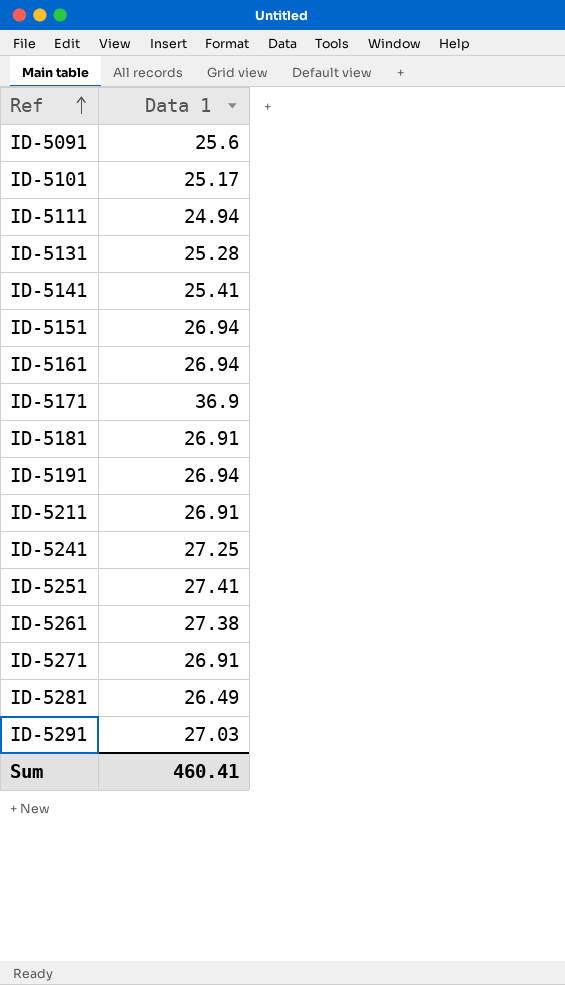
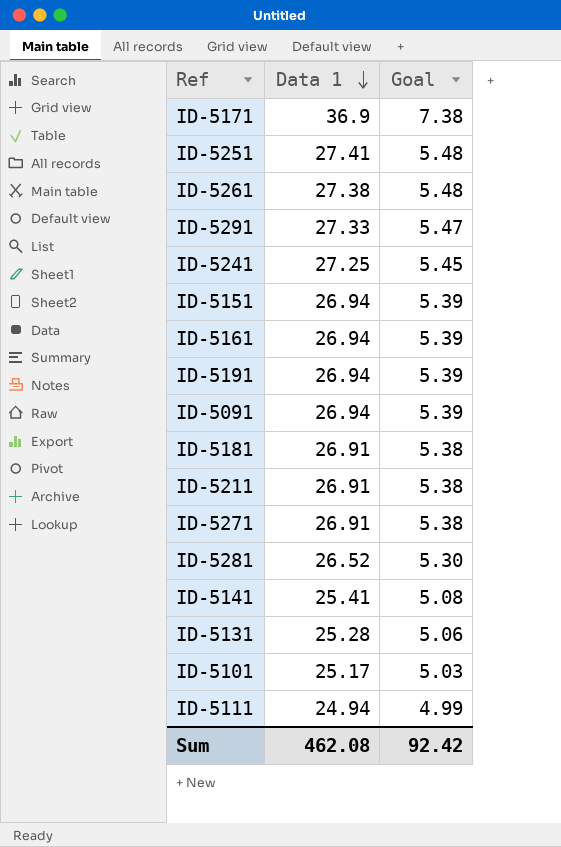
row order: Ref ascending -> Data 1 descending
column Goal | formula: none -> [Data 1] * 0.2
ID-5291 | Data 1: 27.03 -> 27.33
ID-5091 | Data 1: 25.6 -> 26.94
ID-5281 | Data 1: 26.49 -> 26.52
Sum | Data 1: 460.41 -> 462.08

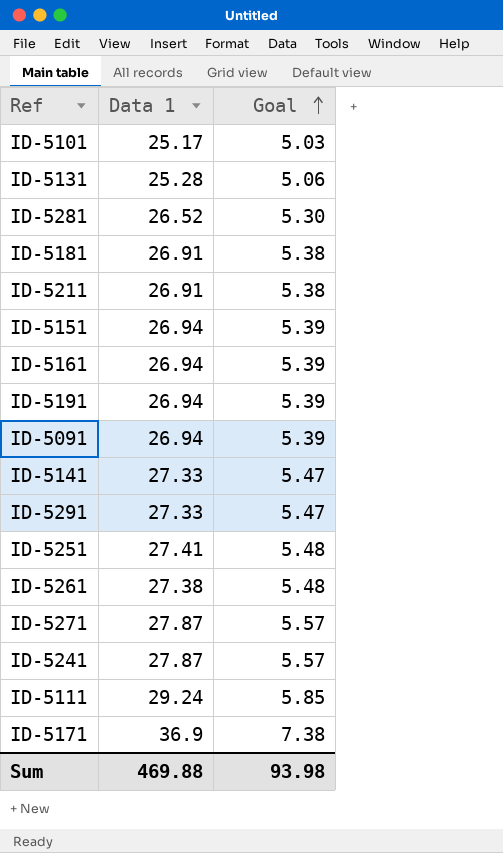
row order: Data 1 descending -> Goal ascending
ID-5141 | Data 1: 25.41 -> 27.33
ID-5141 | Goal: 5.08 -> 5.47
ID-5271 | Data 1: 26.91 -> 27.87
ID-5271 | Goal: 5.38 -> 5.57
ID-5241 | Data 1: 27.25 -> 27.87
ID-5241 | Goal: 5.45 -> 5.57
ID-5111 | Data 1: 24.94 -> 29.24
ID-5111 | Goal: 4.99 -> 5.85
Sum | Data 1: 462.08 -> 469.88
Sum | Goal: 92.42 -> 93.98

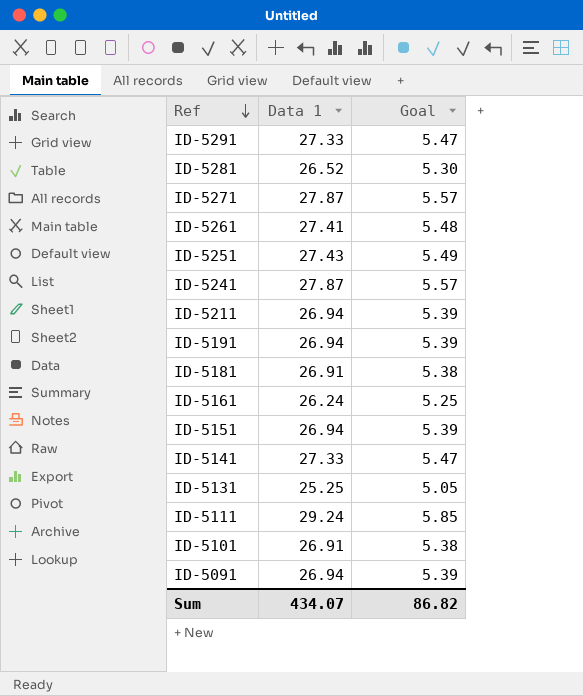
row order: Goal ascending -> Ref descending
row ID-5171: 36.9 | 7.38 -> none
ID-5261 | Data 1: 27.38 -> 27.41
ID-5251 | Data 1: 27.41 -> 27.43
ID-5251 | Goal: 5.48 -> 5.49
ID-5211 | Data 1: 26.91 -> 26.94
ID-5211 | Goal: 5.38 -> 5.39
ID-5161 | Data 1: 26.94 -> 26.24
ID-5161 | Goal: 5.39 -> 5.25
ID-5131 | Data 1: 25.28 -> 25.25
ID-5131 | Goal: 5.06 -> 5.05
ID-5101 | Data 1: 25.17 -> 26.91
ID-5101 | Goal: 5.03 -> 5.38
Sum | Data 1: 469.88 -> 434.07
Sum | Goal: 93.98 -> 86.82

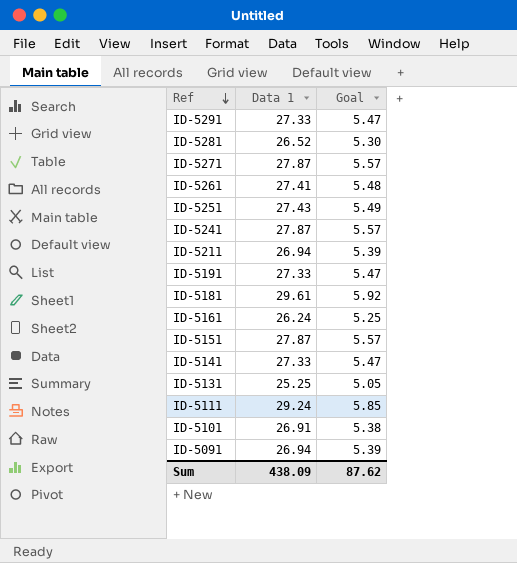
ID-5191 | Data 1: 26.94 -> 27.33
ID-5191 | Goal: 5.39 -> 5.47
ID-5181 | Data 1: 26.91 -> 29.61
ID-5181 | Goal: 5.38 -> 5.92
ID-5151 | Data 1: 26.94 -> 27.87
ID-5151 | Goal: 5.39 -> 5.57
Sum | Data 1: 434.07 -> 438.09
Sum | Goal: 86.82 -> 87.62

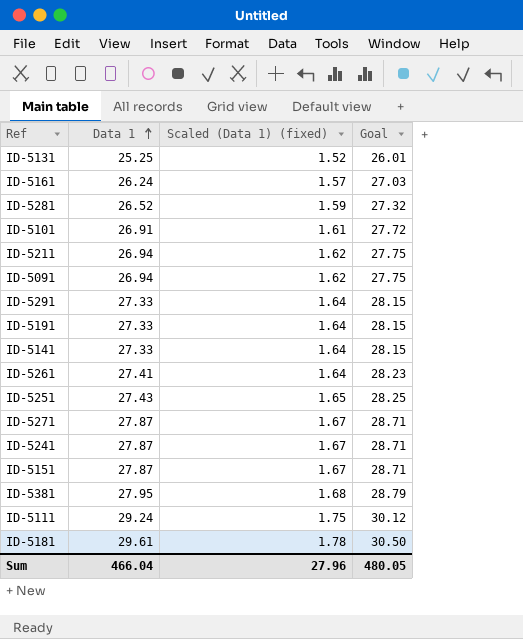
row order: Ref descending -> Data 1 ascending
column Scaled (Data 1) (fixed) | formula: none -> [Data 1] * 0.06
column Goal | formula: [Data 1] * 0.2 -> [Data 1] * 1.03
row ID-5381: none -> 27.95 | 1.68 | 28.79
Sum | Data 1: 438.09 -> 466.04
Sum | Goal: 87.62 -> 480.05

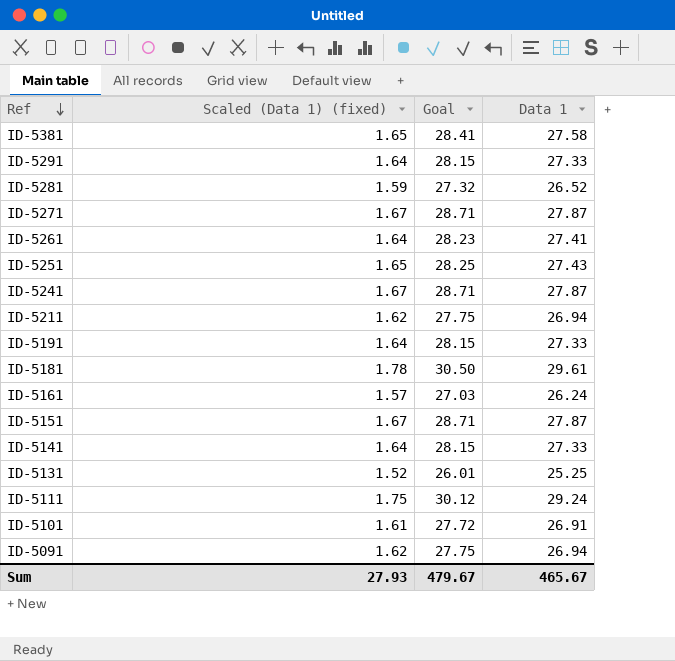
row order: Data 1 ascending -> Ref descending
column Data 1 | position: 2 -> 4
ID-5381 | Scaled (Data 1) (fixed): 1.68 -> 1.65
ID-5381 | Goal: 28.79 -> 28.41
ID-5381 | Data 1: 27.95 -> 27.58
Sum | Scaled (Data 1) (fixed): 27.96 -> 27.93
Sum | Goal: 480.05 -> 479.67
Sum | Data 1: 466.04 -> 465.67

